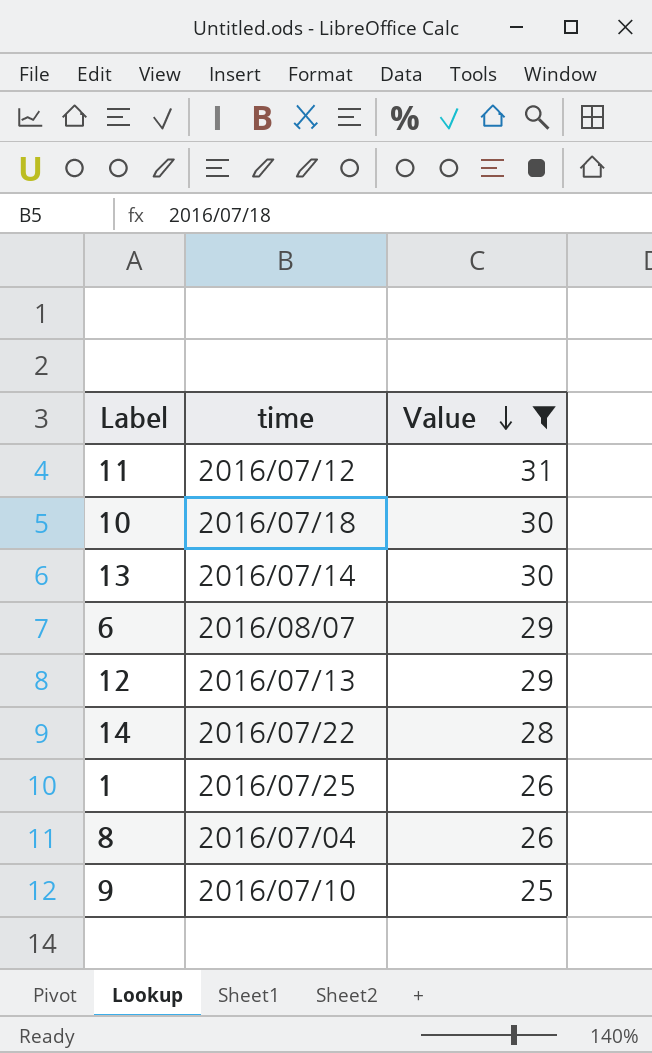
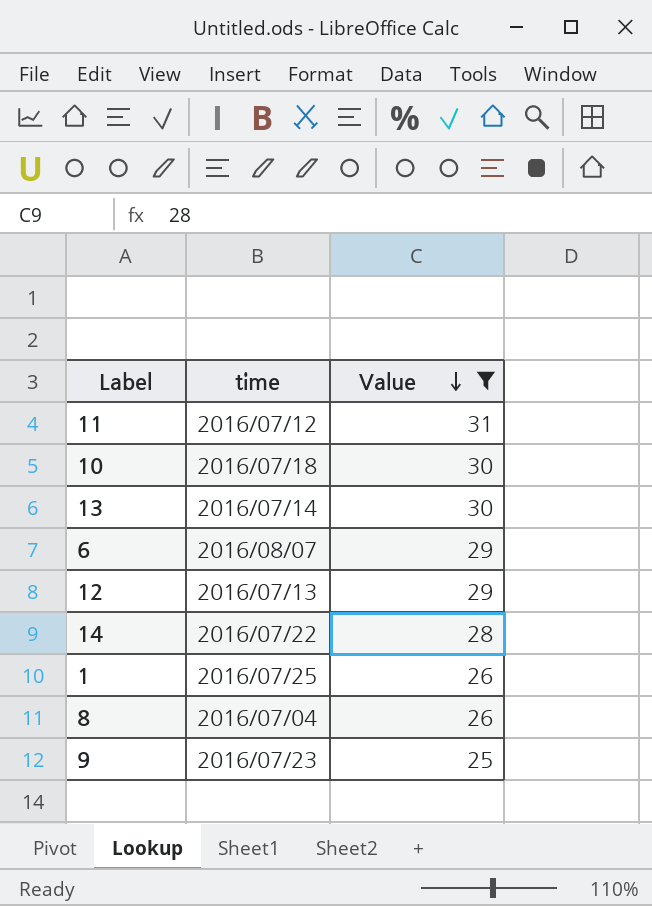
9 | time: 2016/07/10 -> 2016/07/23

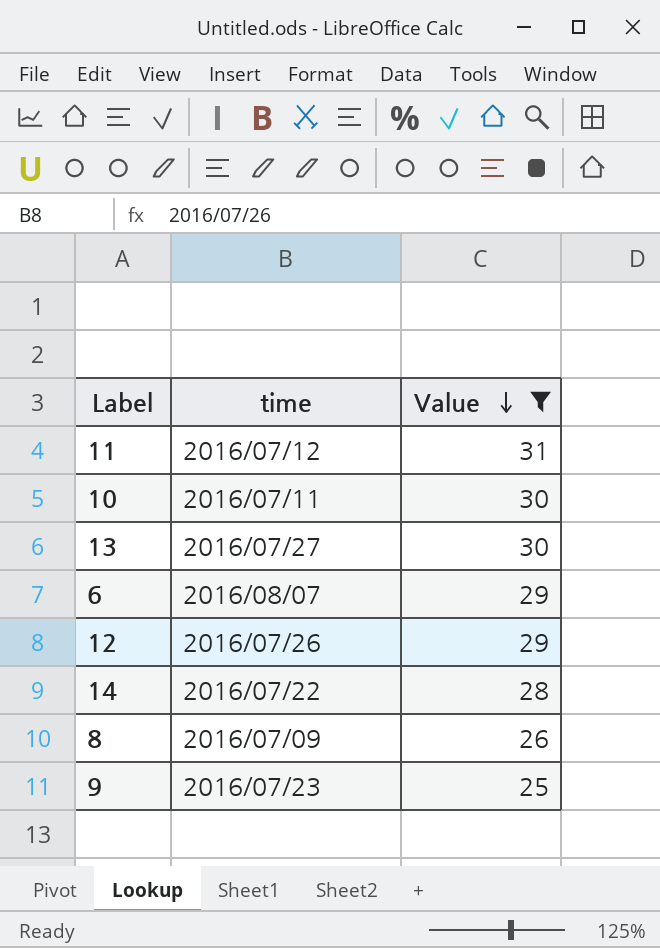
row 1: 2016/07/25 | 26 -> none
10 | time: 2016/07/18 -> 2016/07/11
13 | time: 2016/07/14 -> 2016/07/27
12 | time: 2016/07/13 -> 2016/07/26
8 | time: 2016/07/04 -> 2016/07/09

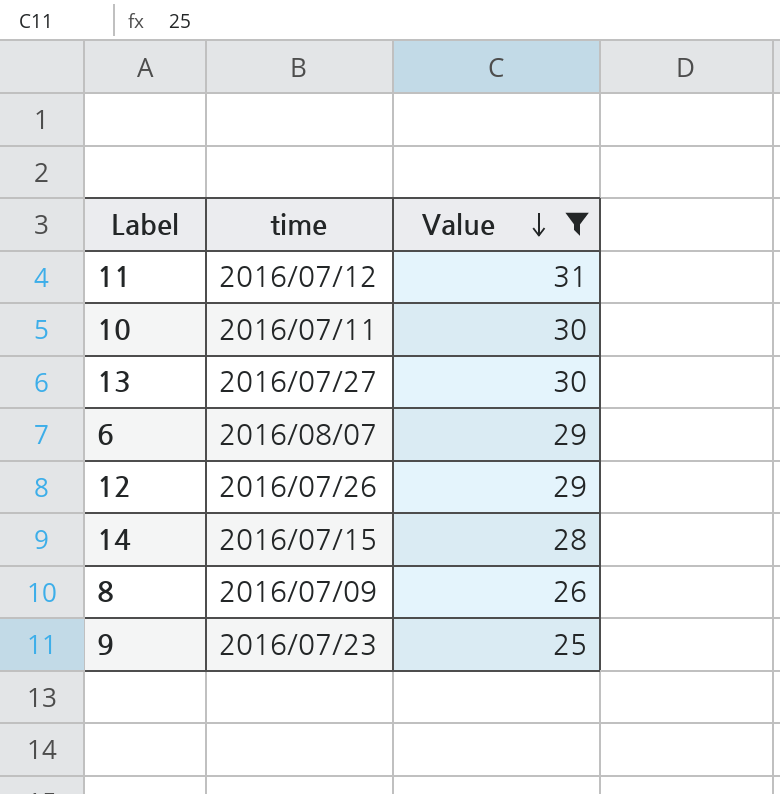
14 | time: 2016/07/22 -> 2016/07/15

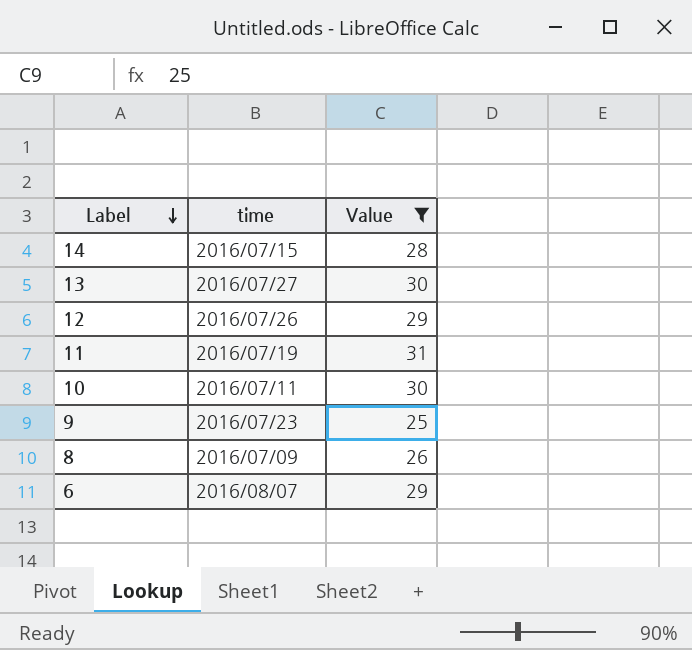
row order: Value descending -> Label descending
11 | time: 2016/07/12 -> 2016/07/19

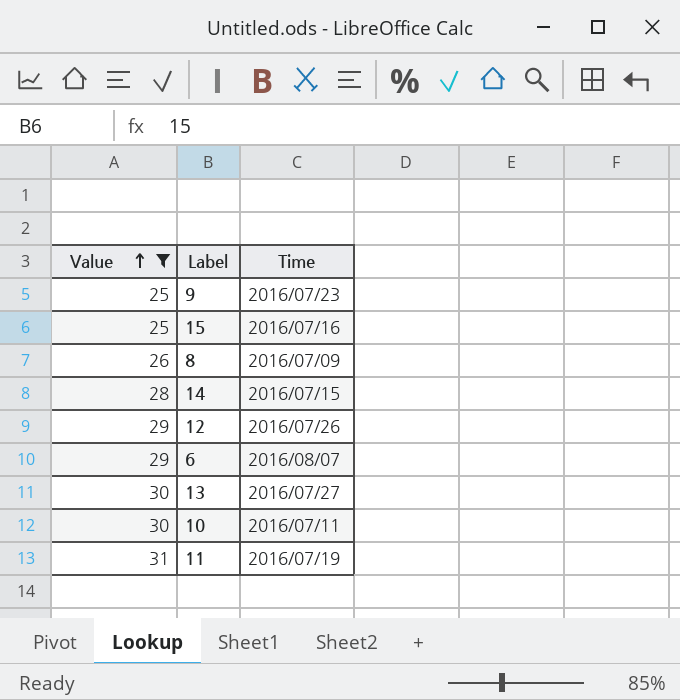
row order: Label descending -> Value ascending
column Value | position: 3 -> 1
column name: time -> Time
row 15: none -> 25 | 2016/07/16

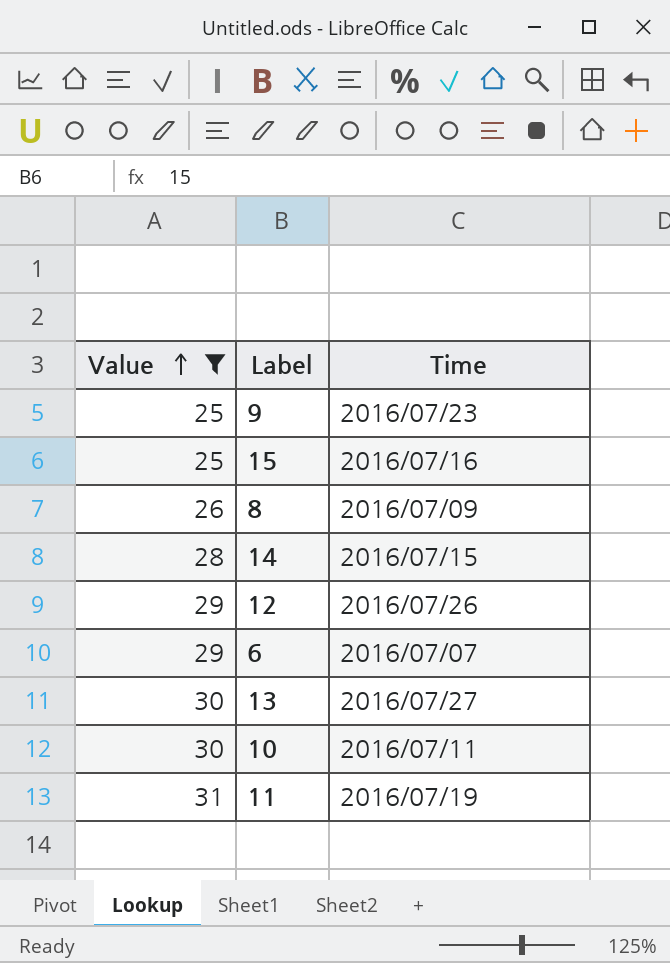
6 | Time: 2016/08/07 -> 2016/07/07

